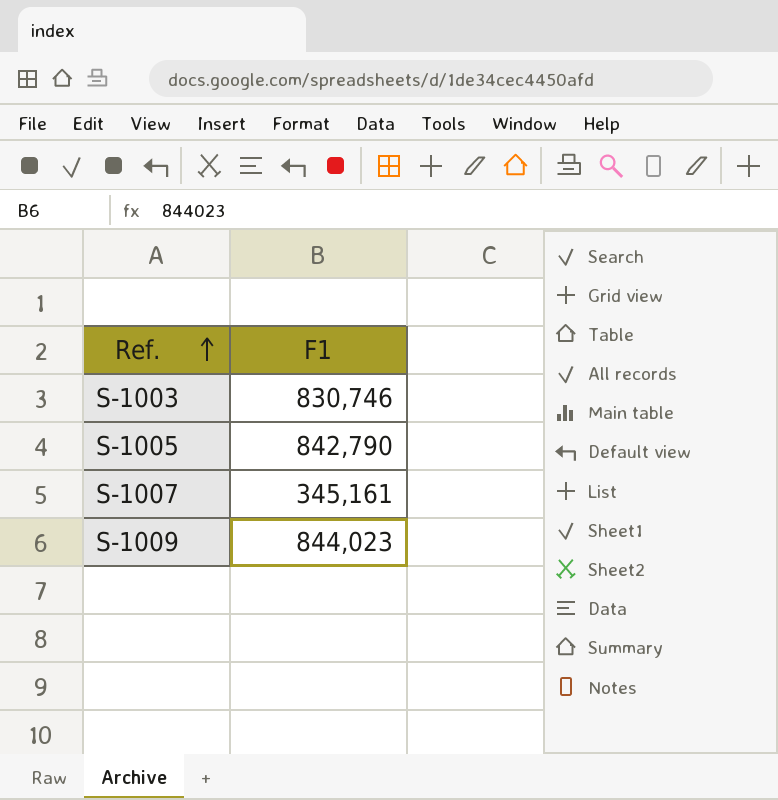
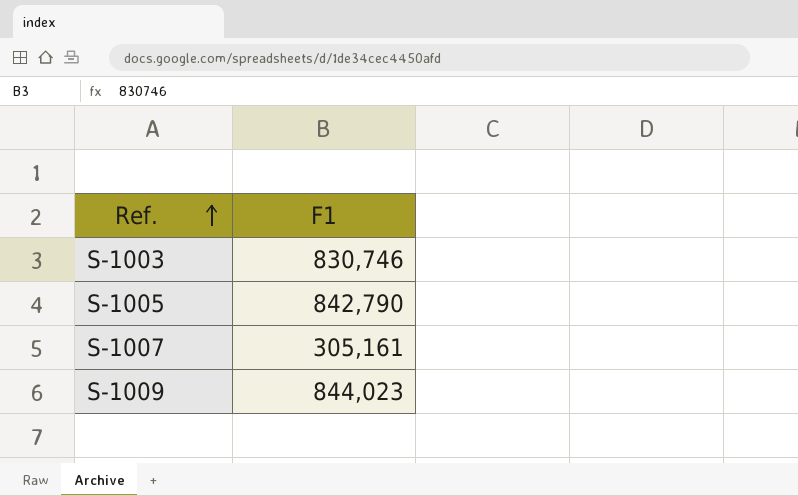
S-1007 | F1: 345,161 -> 305,161

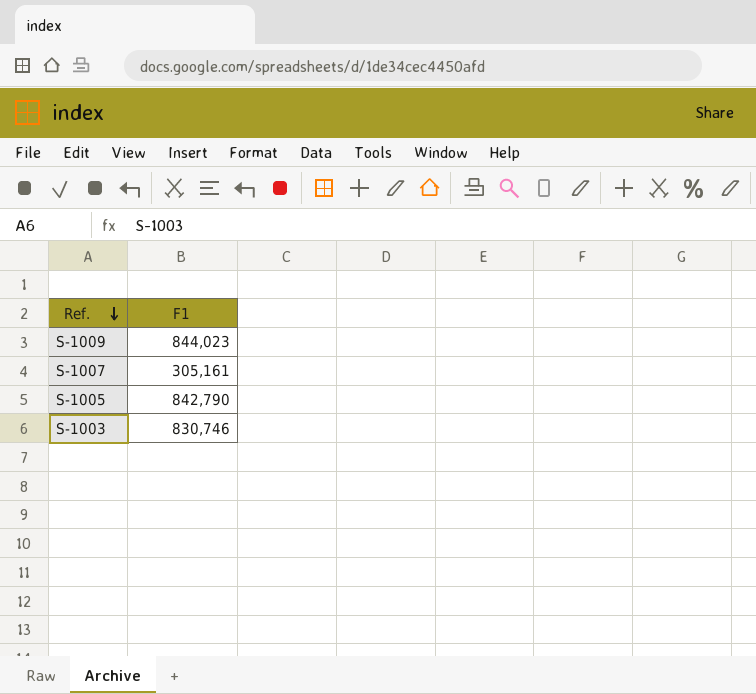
row order: Ref. ascending -> Ref. descending

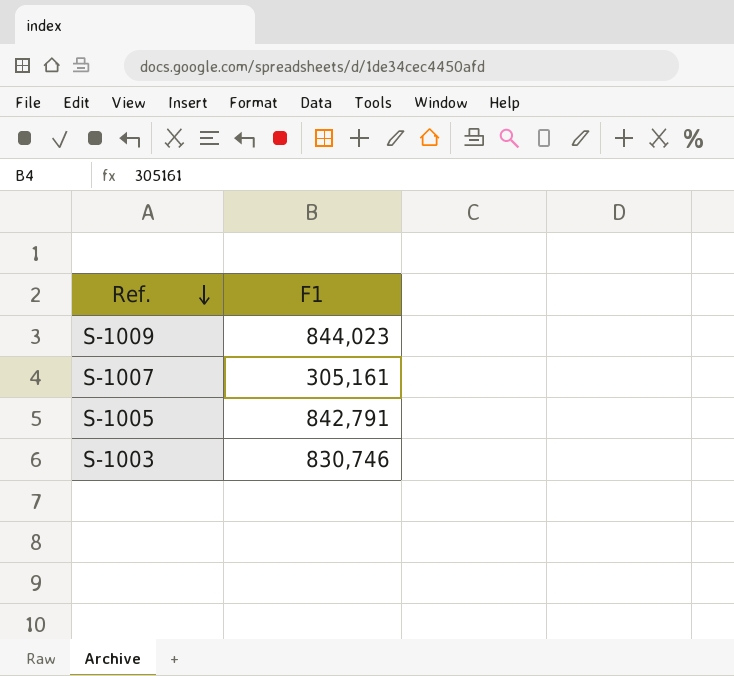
S-1005 | F1: 842,790 -> 842,791

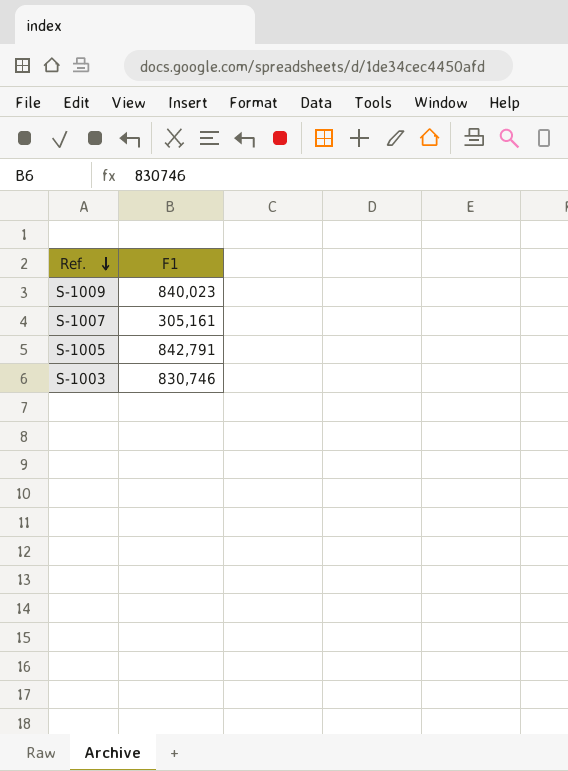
S-1009 | F1: 844,023 -> 840,023

